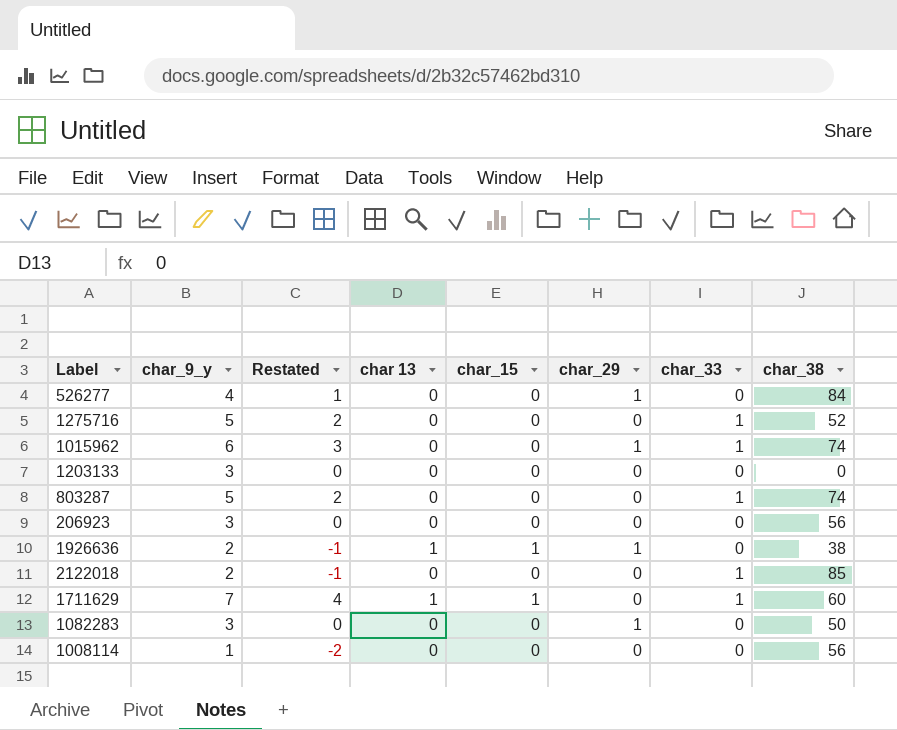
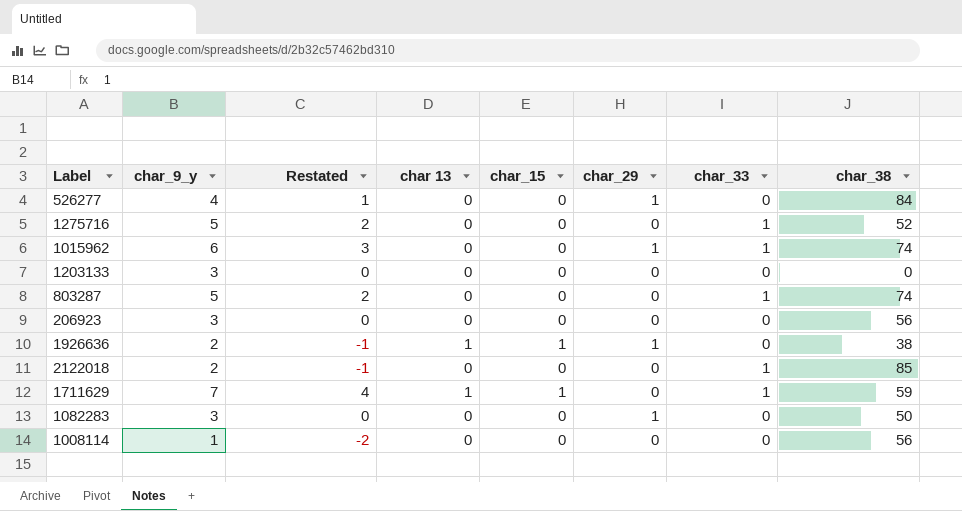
1711629 | char_38: 60 -> 59

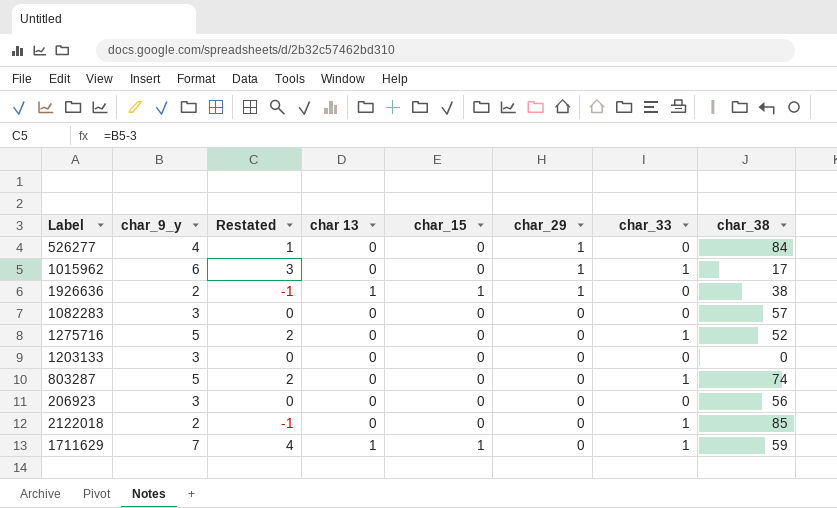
row order: none -> char_29 descending
row 1008114: 1 | -2 | 0 | 0 | 0 | 0 | 56 -> none
1015962 | char_38: 74 -> 17
1082283 | char_29: 1 -> 0
1082283 | char_38: 50 -> 57

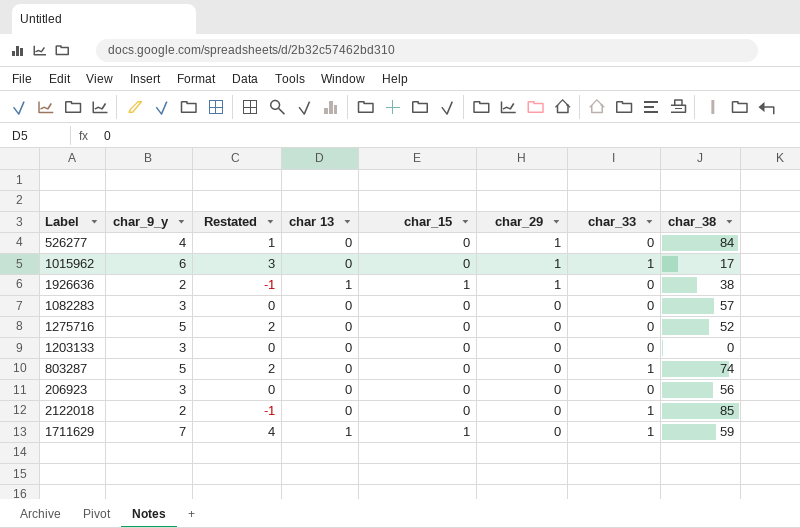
1275716 | char_33: 1 -> 0

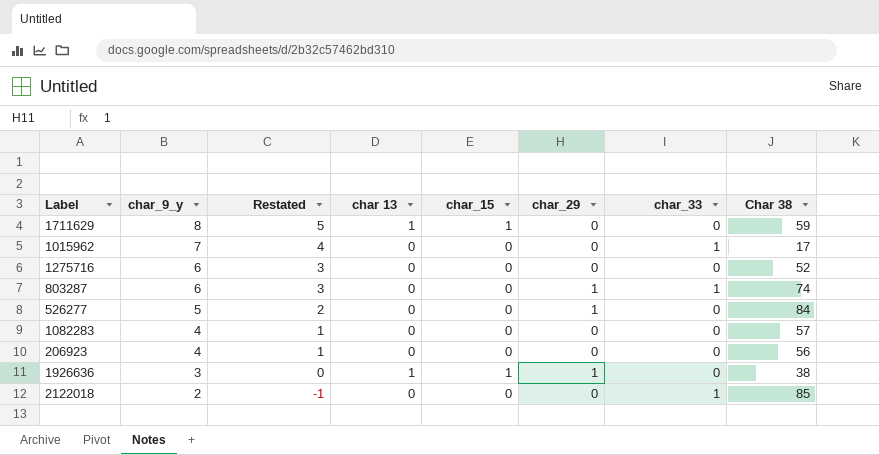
row order: char_29 descending -> char_9_y descending
column name: char_38 -> Char 38
row 1203133: 3 | 0 | 0 | 0 | 0 | 0 | 0 -> none
1711629 | char_9_y: 7 -> 8
1711629 | Restated: 4 -> 5
1711629 | char_33: 1 -> 0
1015962 | char_9_y: 6 -> 7
1015962 | Restated: 3 -> 4
1015962 | char_29: 1 -> 0
1275716 | char_9_y: 5 -> 6
1275716 | Restated: 2 -> 3
803287 | char_9_y: 5 -> 6
803287 | Restated: 2 -> 3
803287 | char_29: 0 -> 1
526277 | char_9_y: 4 -> 5
526277 | Restated: 1 -> 2
1082283 | char_9_y: 3 -> 4
1082283 | Restated: 0 -> 1
206923 | char_9_y: 3 -> 4
206923 | Restated: 0 -> 1
1926636 | char_9_y: 2 -> 3
1926636 | Restated: -1 -> 0

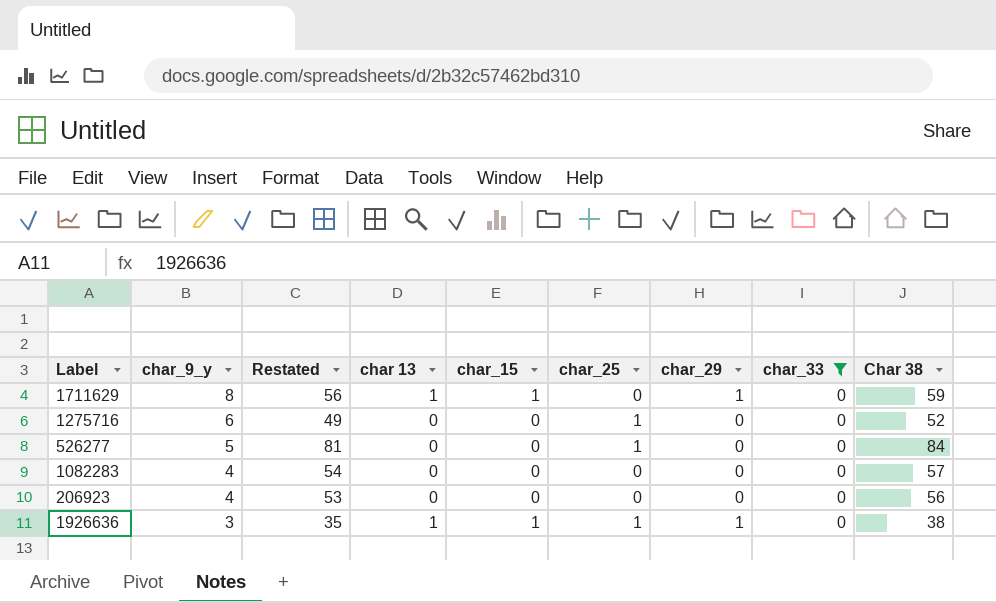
filter: none -> char_33 = 0
column Restated | formula: [char_9_y] - 3 -> [Char 38] - 3
column char_25 | position: none -> 6
1711629 | char_29: 0 -> 1
526277 | char_29: 1 -> 0

